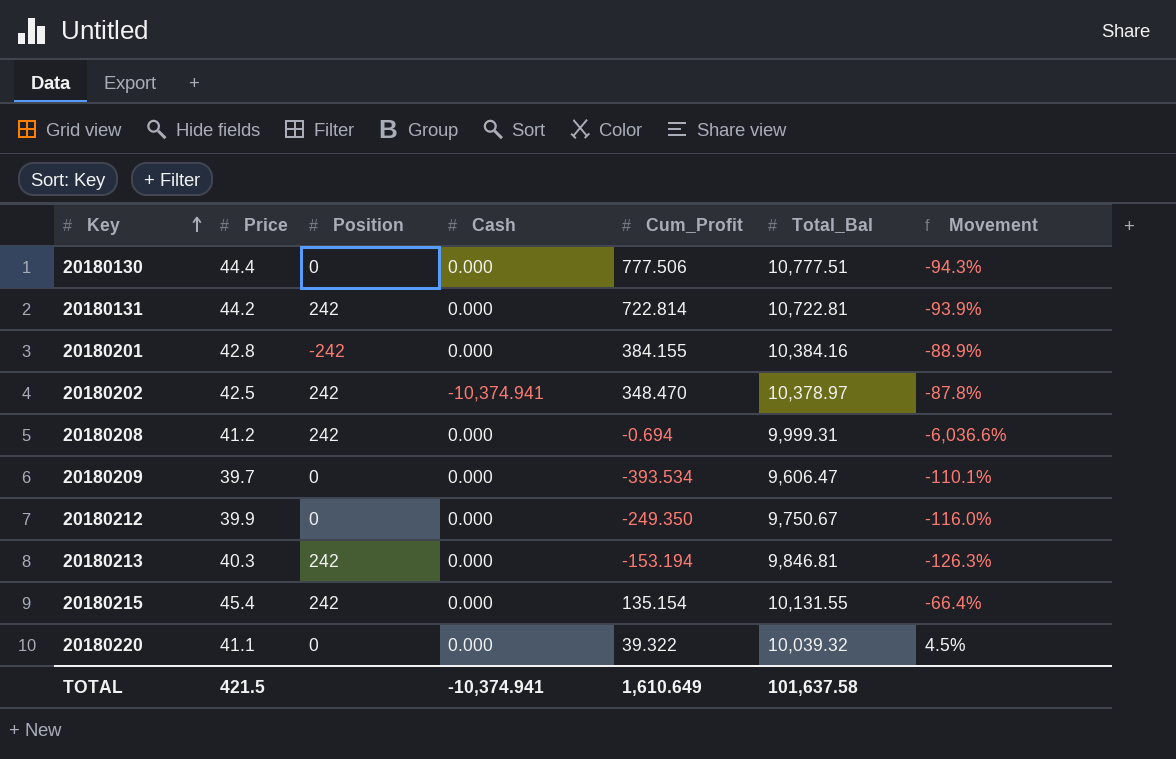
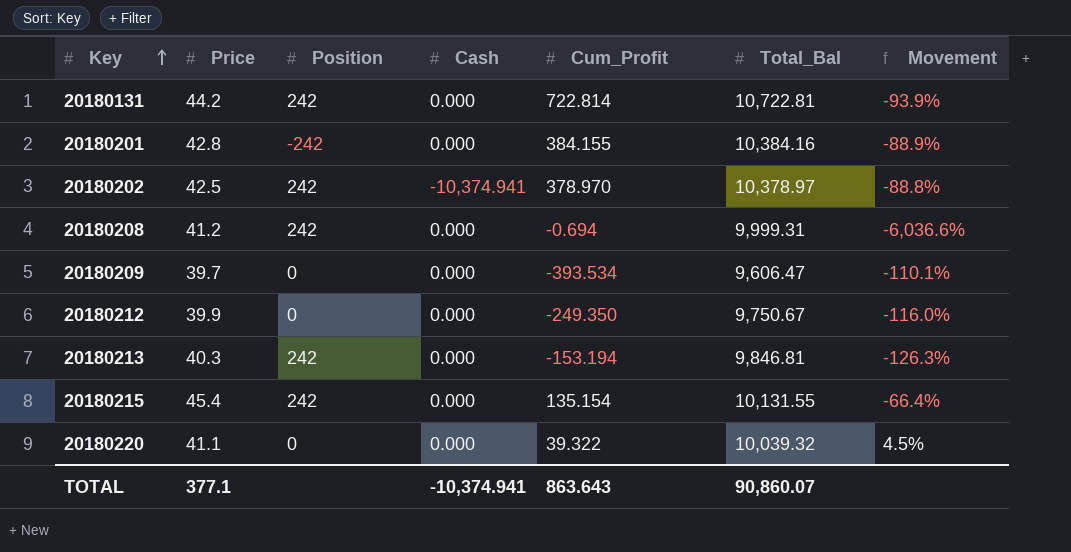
row 20180130: 44.4 | 0 | 0.000 | 777.506 | 10,777.51 | -94.3% -> none
20180202 | Cum_Profit: 348.470 -> 378.970
20180202 | Movement: -87.8% -> -88.8%
TOTAL | Price: 421.5 -> 377.1
TOTAL | Cum_Profit: 1,610.649 -> 863.643
TOTAL | Total_Bal: 101,637.58 -> 90,860.07

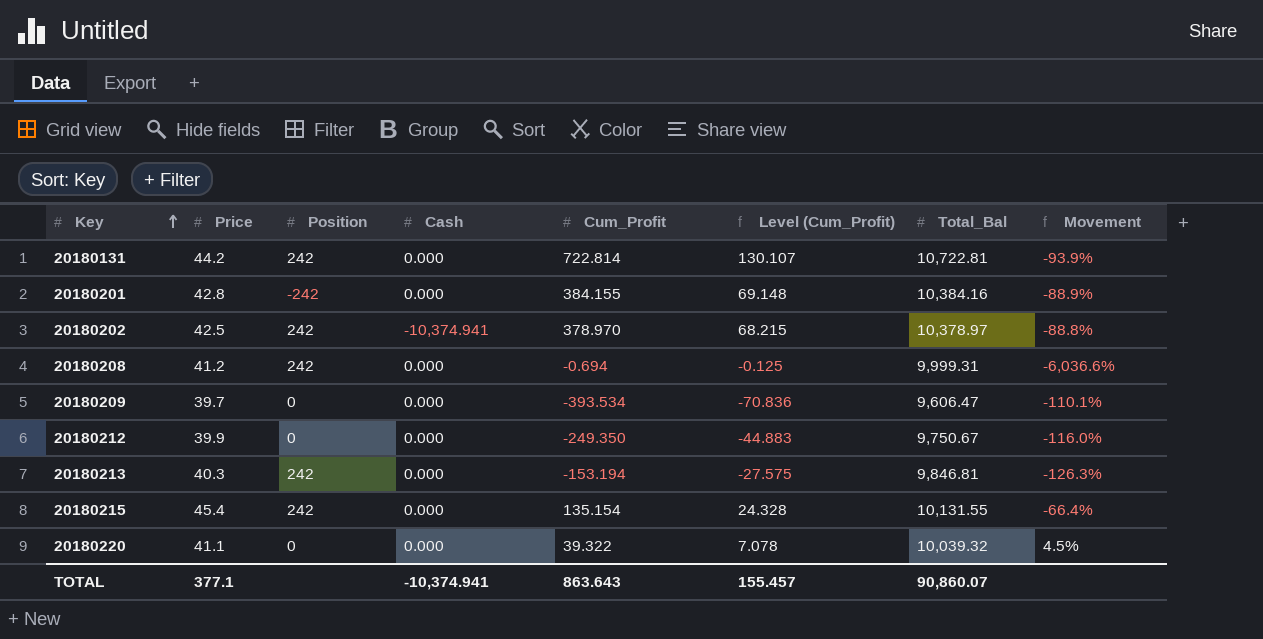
column Level (Cum_Profit) | formula: none -> [Cum_Profit] * 0.18

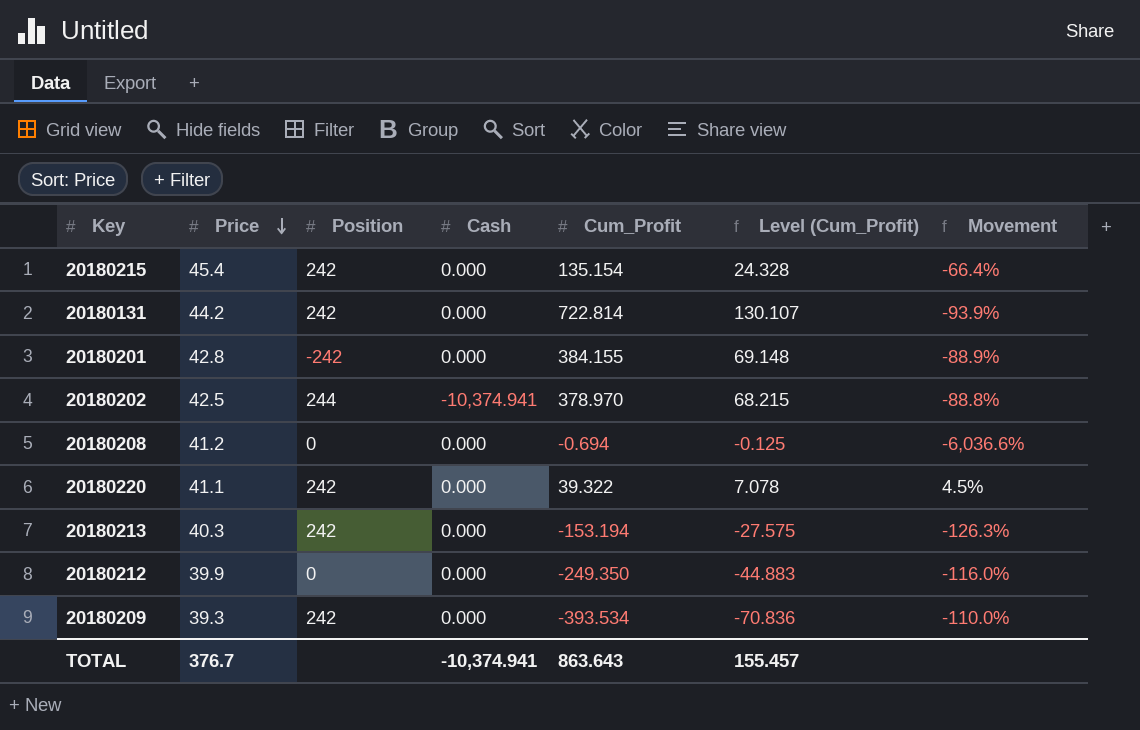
row order: Key ascending -> Price descending
column Total_Bal | position: 7 -> none
20180202 | Position: 242 -> 244
20180208 | Position: 242 -> 0
20180220 | Position: 0 -> 242
20180209 | Price: 39.7 -> 39.3
20180209 | Position: 0 -> 242
20180209 | Movement: -110.1% -> -110.0%
TOTAL | Price: 377.1 -> 376.7

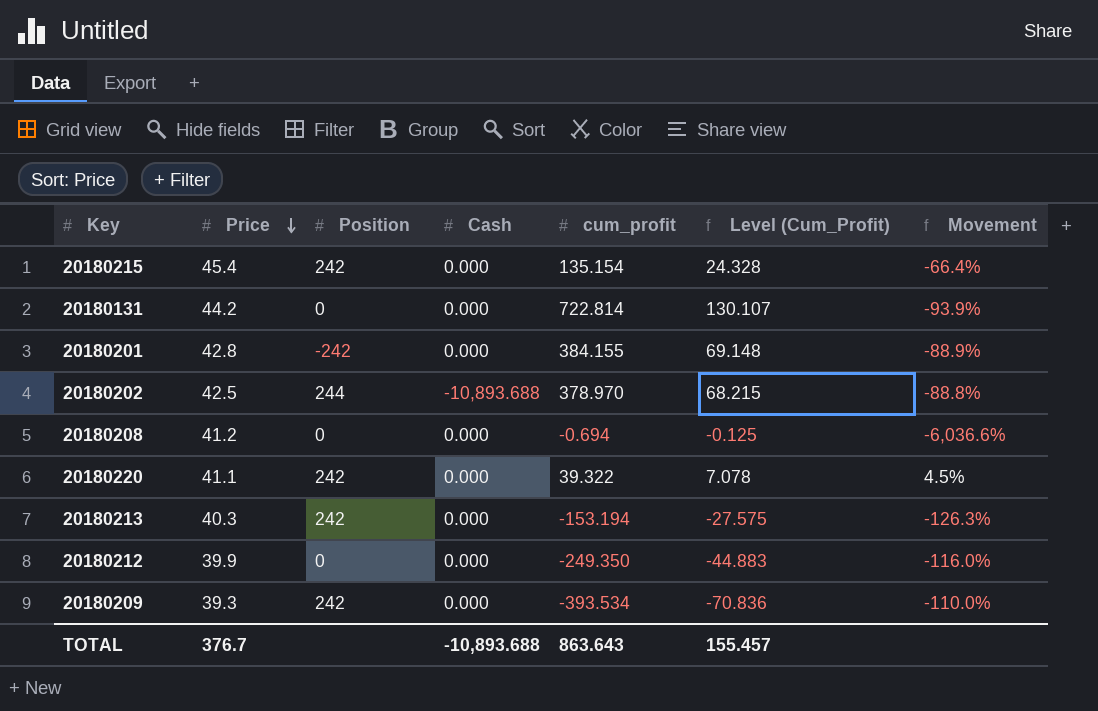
column name: Cum_Profit -> cum_profit
20180131 | Position: 242 -> 0
20180202 | Cash: -10,374.941 -> -10,893.688
TOTAL | Cash: -10,374.941 -> -10,893.688

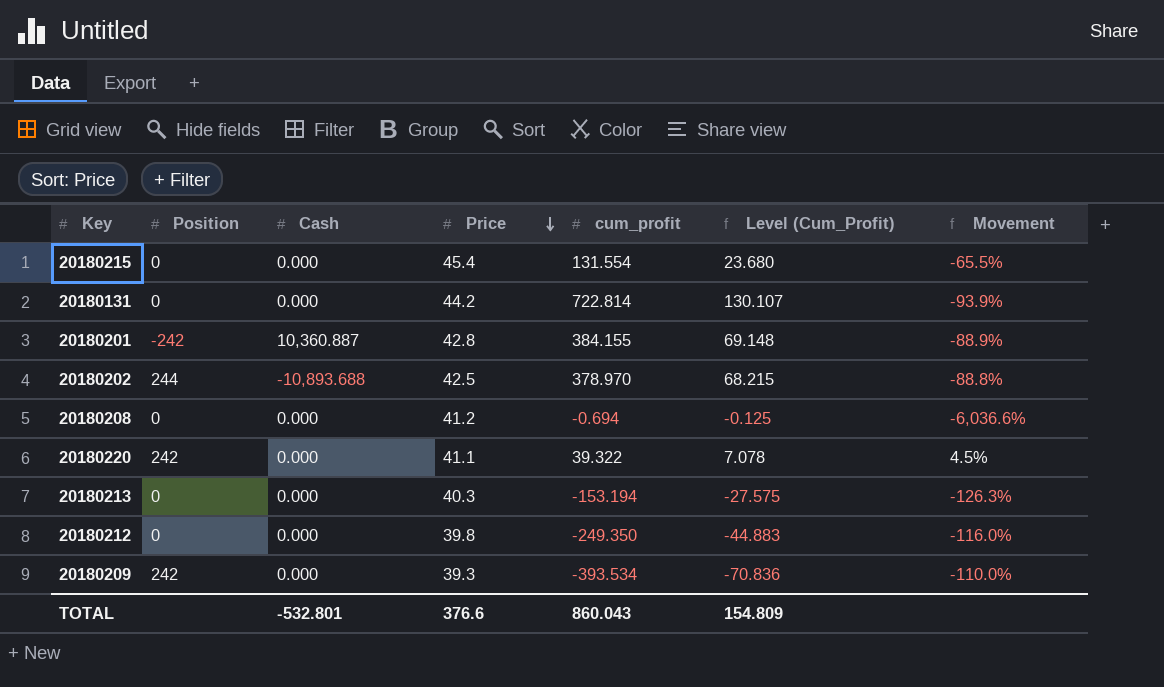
column Price | position: 2 -> 4
20180215 | Position: 242 -> 0
20180215 | cum_profit: 135.154 -> 131.554
20180215 | Level (Cum_Profit): 24.328 -> 23.680
20180215 | Movement: -66.4% -> -65.5%
20180201 | Cash: 0.000 -> 10,360.887
20180213 | Position: 242 -> 0
20180212 | Price: 39.9 -> 39.8
TOTAL | Cash: -10,893.688 -> -532.801
TOTAL | Price: 376.7 -> 376.6
TOTAL | cum_profit: 863.643 -> 860.043
TOTAL | Level (Cum_Profit): 155.457 -> 154.809

